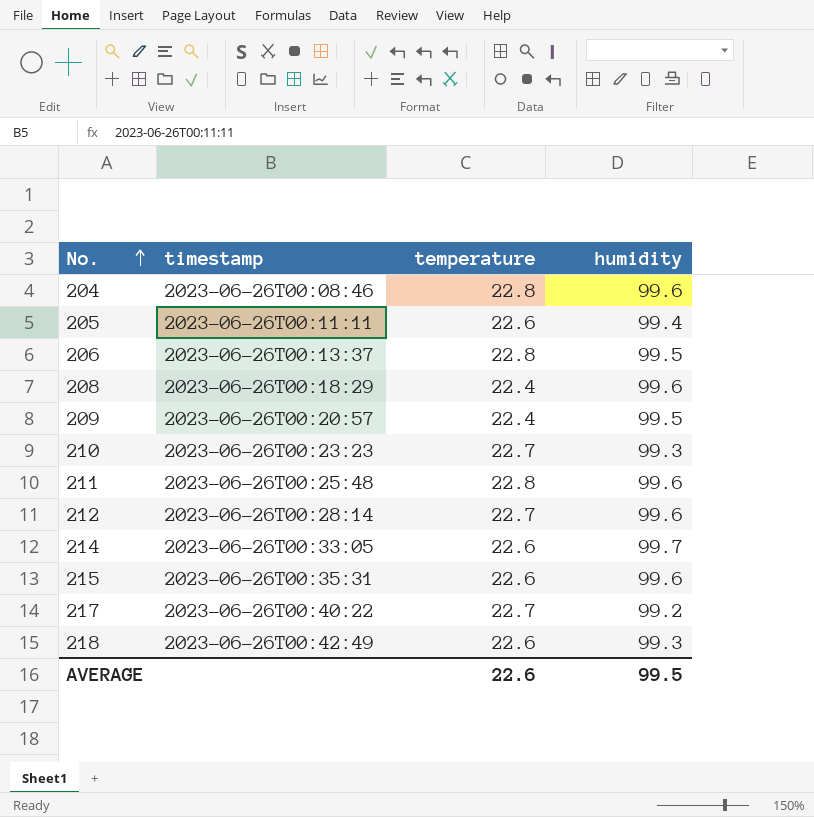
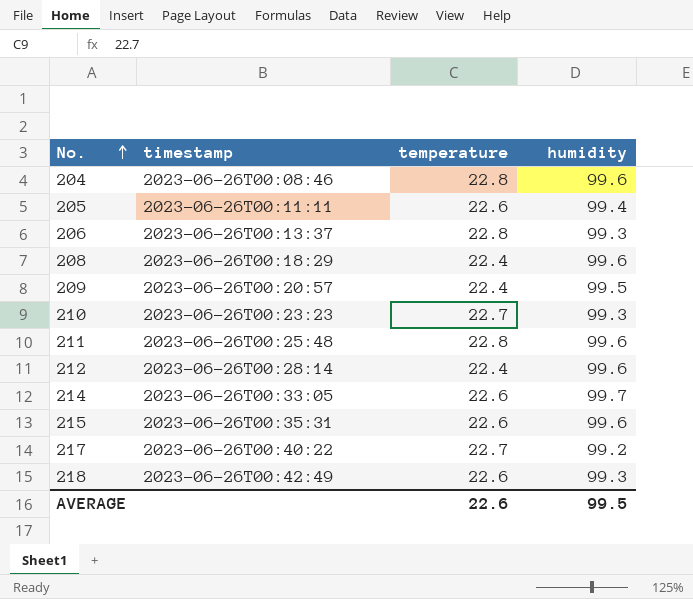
206 | humidity: 99.5 -> 99.3
212 | temperature: 22.7 -> 22.4

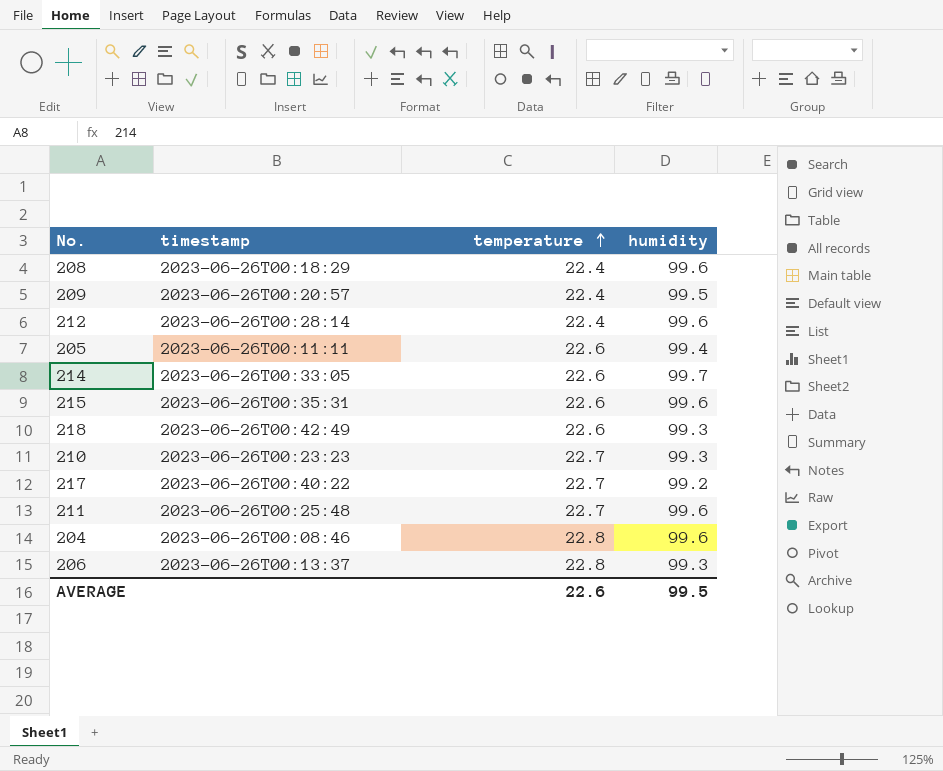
row order: No. ascending -> temperature ascending
211 | temperature: 22.8 -> 22.7

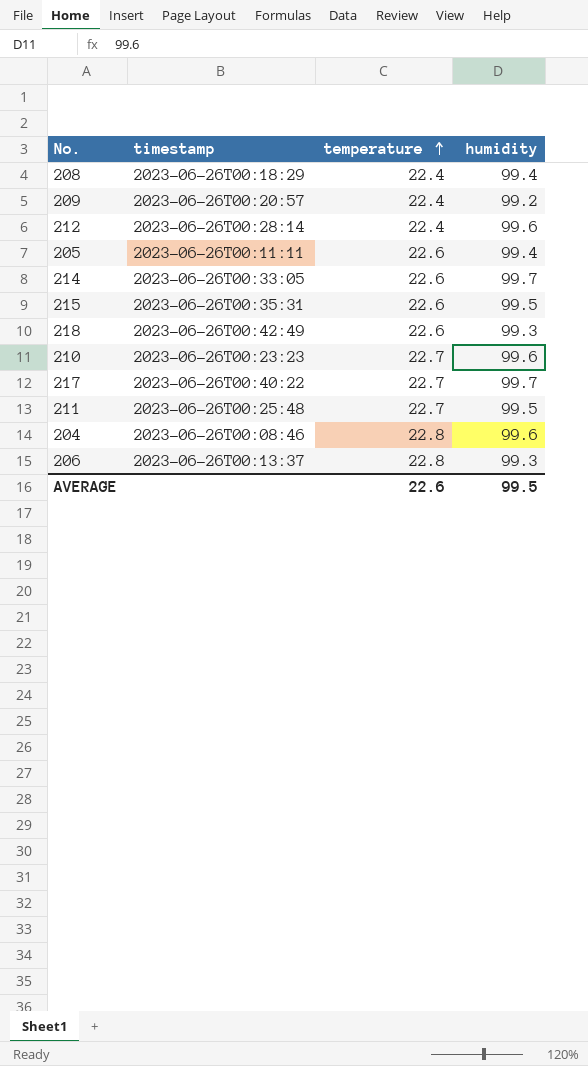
208 | humidity: 99.6 -> 99.4
209 | humidity: 99.5 -> 99.2
215 | humidity: 99.6 -> 99.5
210 | humidity: 99.3 -> 99.6
217 | humidity: 99.2 -> 99.7
211 | humidity: 99.6 -> 99.5

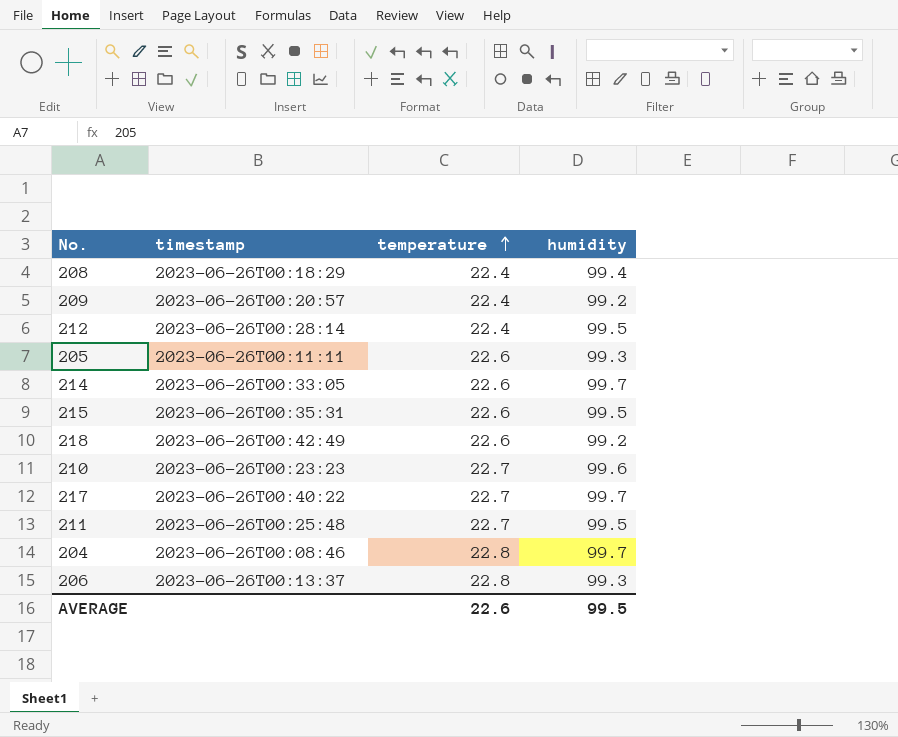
212 | humidity: 99.6 -> 99.5
205 | humidity: 99.4 -> 99.3
218 | humidity: 99.3 -> 99.2
204 | humidity: 99.6 -> 99.7

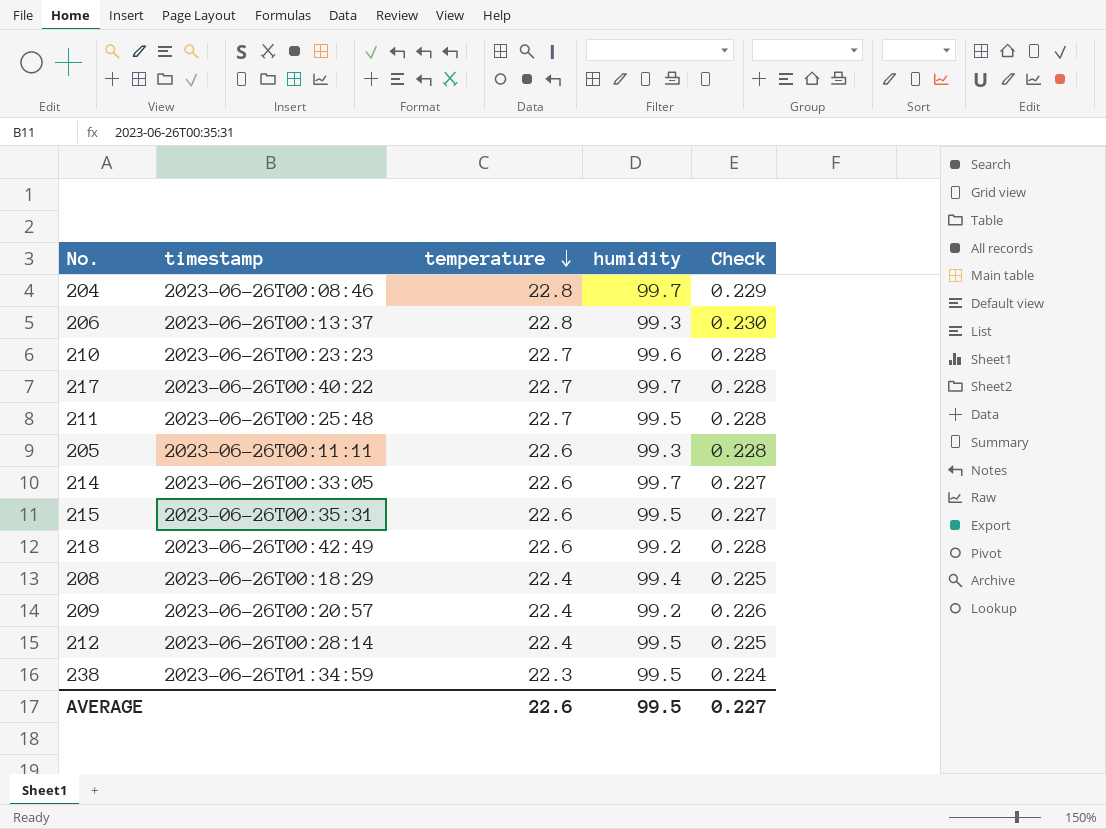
row order: temperature ascending -> temperature descending
column Check | formula: none -> [temperature] / [humidity]
row 238: none -> 2023-06-26T01:34:59 | 22.3 | 99.5 | 0.224

